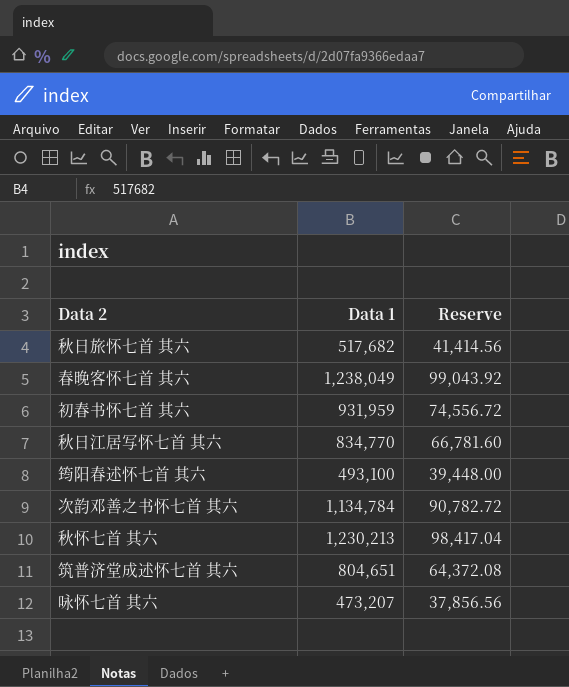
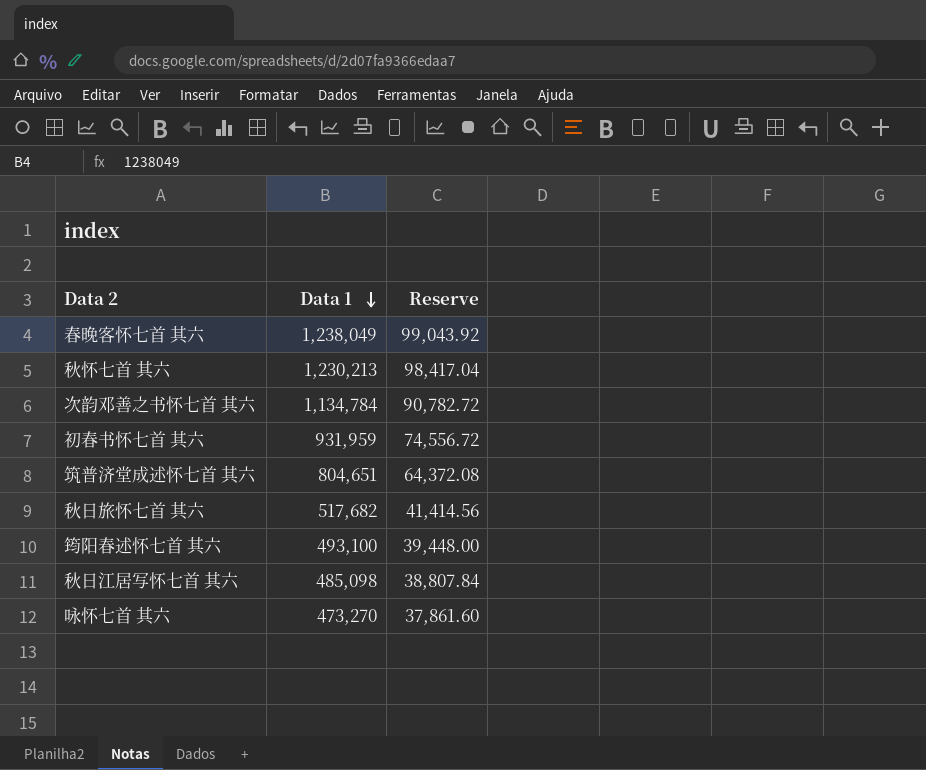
row order: none -> Data 1 descending
秋日江居写怀七首 其六 | Data 1: 834,770 -> 485,098
秋日江居写怀七首 其六 | Reserve: 66,781.60 -> 38,807.84
咏怀七首 其六 | Data 1: 473,207 -> 473,270
咏怀七首 其六 | Reserve: 37,856.56 -> 37,861.60

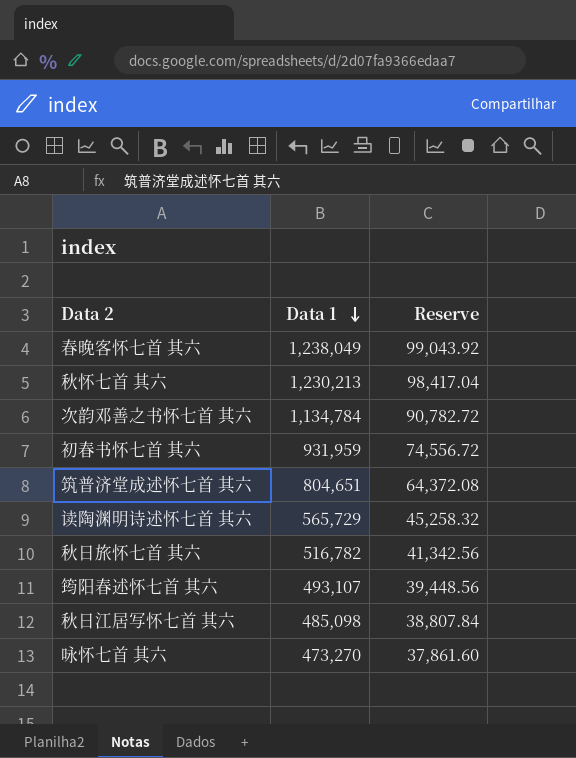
row 读陶渊明诗述怀七首 其六: none -> 565,729 | 45,258.32
秋日旅怀七首 其六 | Data 1: 517,682 -> 516,782
秋日旅怀七首 其六 | Reserve: 41,414.56 -> 41,342.56
筠阳春述怀七首 其六 | Data 1: 493,100 -> 493,107
筠阳春述怀七首 其六 | Reserve: 39,448.00 -> 39,448.56

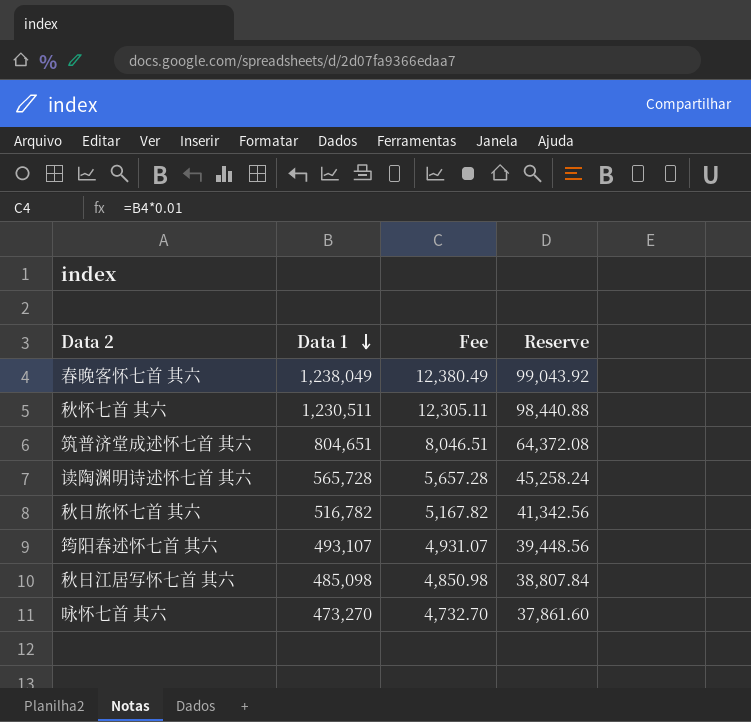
column Fee | formula: none -> [Data 1] * 0.01
row 次韵邓善之书怀七首 其六: 1,134,784 | 90,782.72 -> none
row 初春书怀七首 其六: 931,959 | 74,556.72 -> none
秋怀七首 其六 | Data 1: 1,230,213 -> 1,230,511
秋怀七首 其六 | Reserve: 98,417.04 -> 98,440.88
读陶渊明诗述怀七首 其六 | Data 1: 565,729 -> 565,728
读陶渊明诗述怀七首 其六 | Reserve: 45,258.32 -> 45,258.24

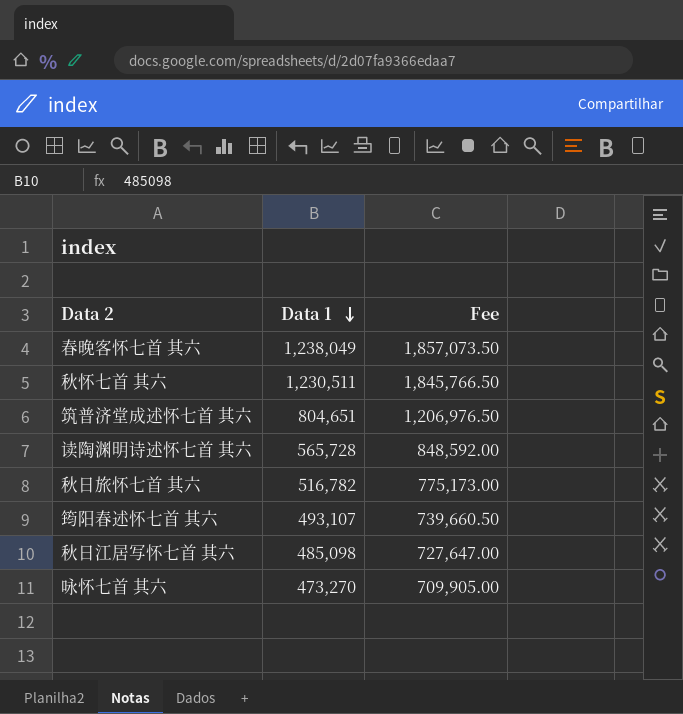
column Reserve | formula: [Data 1] * 0.08 -> none
column Fee | formula: [Data 1] * 0.01 -> [Data 1] * 1.5

